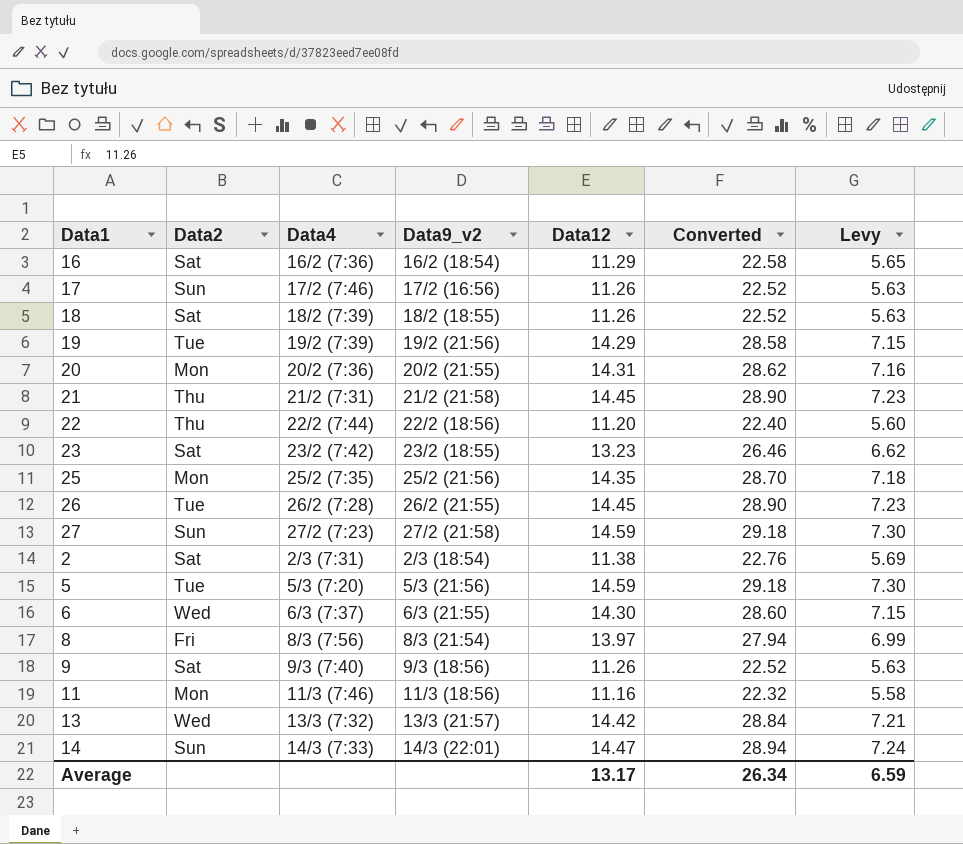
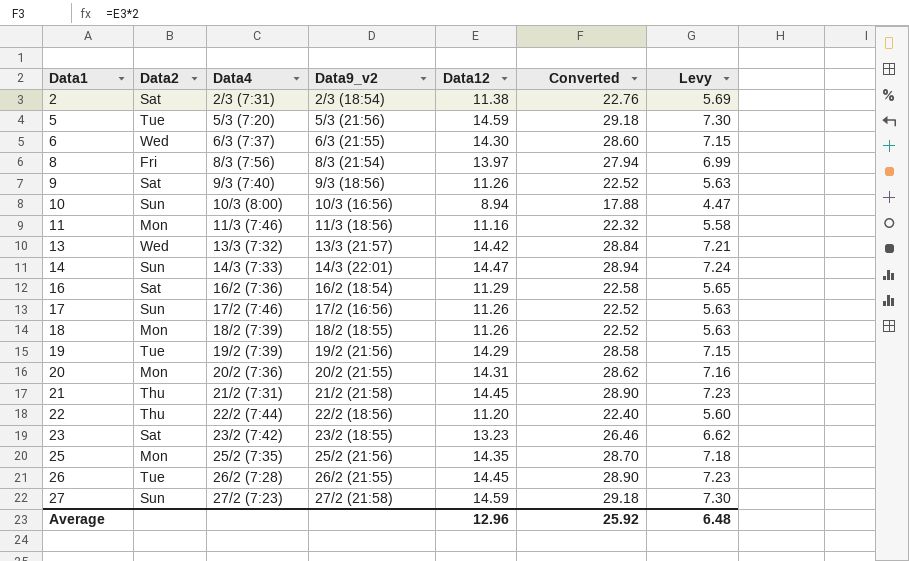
row order: none -> Data1 ascending
row 10: none -> Sun | 10/3 (8:00) | 10/3 (16:56) | 8.94 | 17.88 | 4.47
18 | Data2: Sat -> Mon
Average | Data12: 13.17 -> 12.96
Average | Converted: 26.34 -> 25.92
Average | Levy: 6.59 -> 6.48

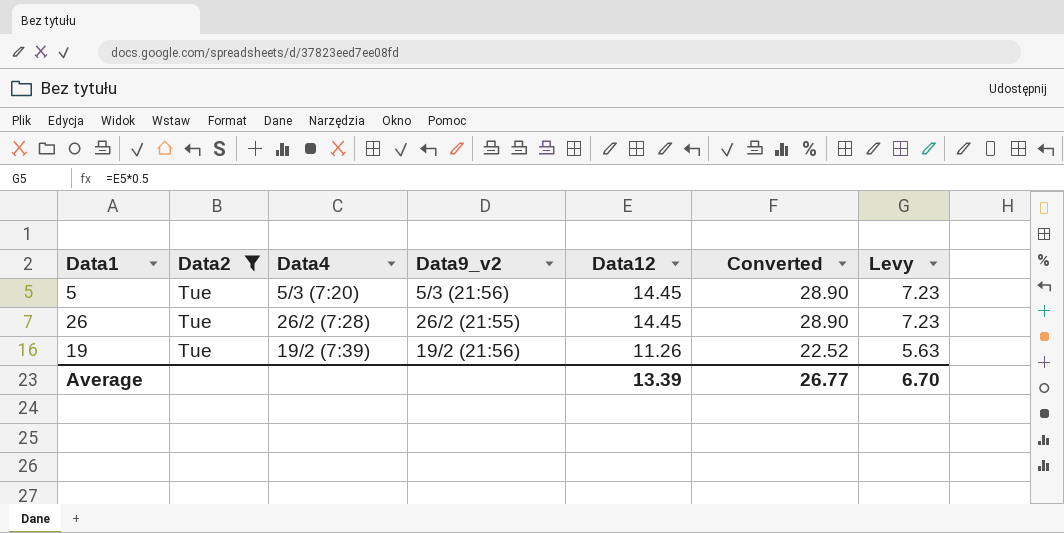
filter: none -> Data2 = Tue
row order: Data1 ascending -> Data12 descending
5 | Data12: 14.59 -> 14.45
5 | Converted: 29.18 -> 28.90
5 | Levy: 7.30 -> 7.23
19 | Data12: 14.29 -> 11.26
19 | Converted: 28.58 -> 22.52
19 | Levy: 7.15 -> 5.63
Average | Data12: 12.96 -> 13.39
Average | Converted: 25.92 -> 26.77
Average | Levy: 6.48 -> 6.70

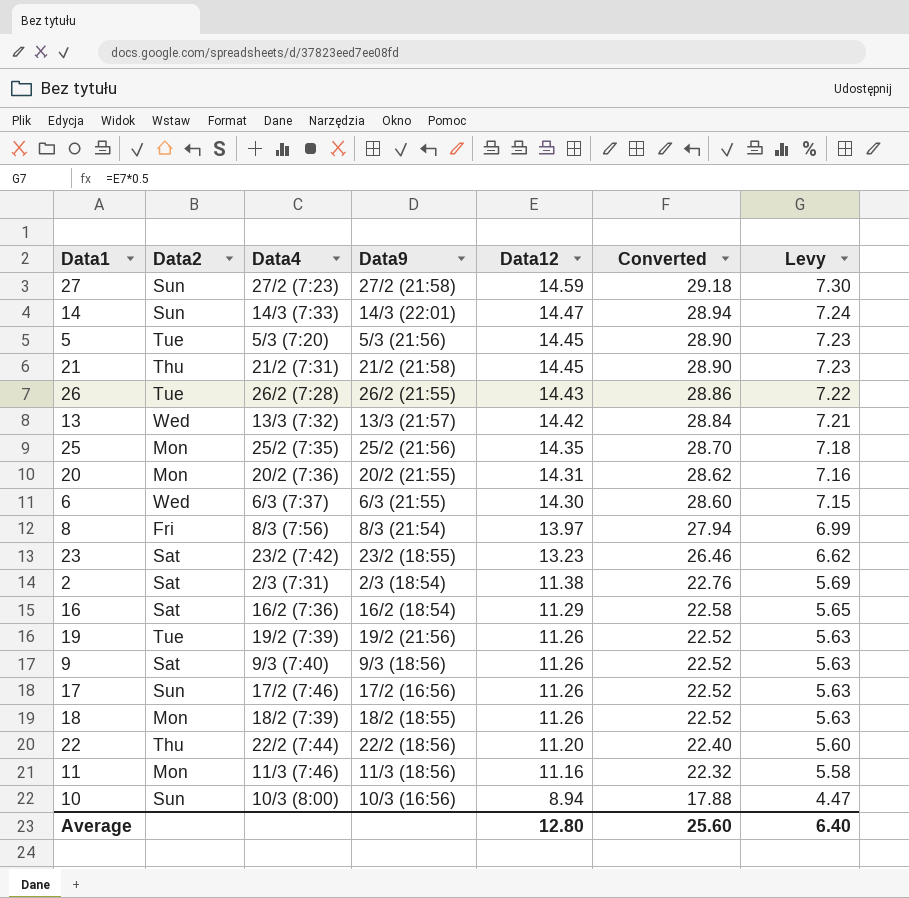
filter: Data2 = Tue -> none
column name: Data9_v2 -> Data9
26 | Data12: 14.45 -> 14.43
26 | Converted: 28.90 -> 28.86
26 | Levy: 7.23 -> 7.22
Average | Data12: 13.39 -> 12.80
Average | Converted: 26.77 -> 25.60
Average | Levy: 6.70 -> 6.40

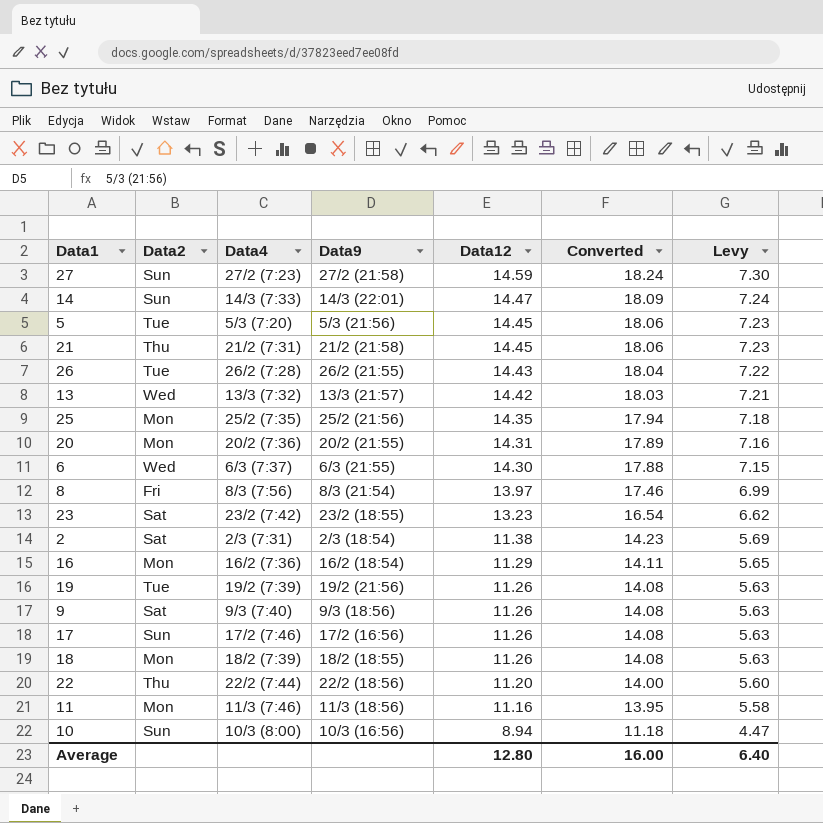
column Converted | formula: [Data12] * 2 -> [Data12] * 1.25
16 | Data2: Sat -> Mon
Average | Converted: 25.60 -> 16.00

